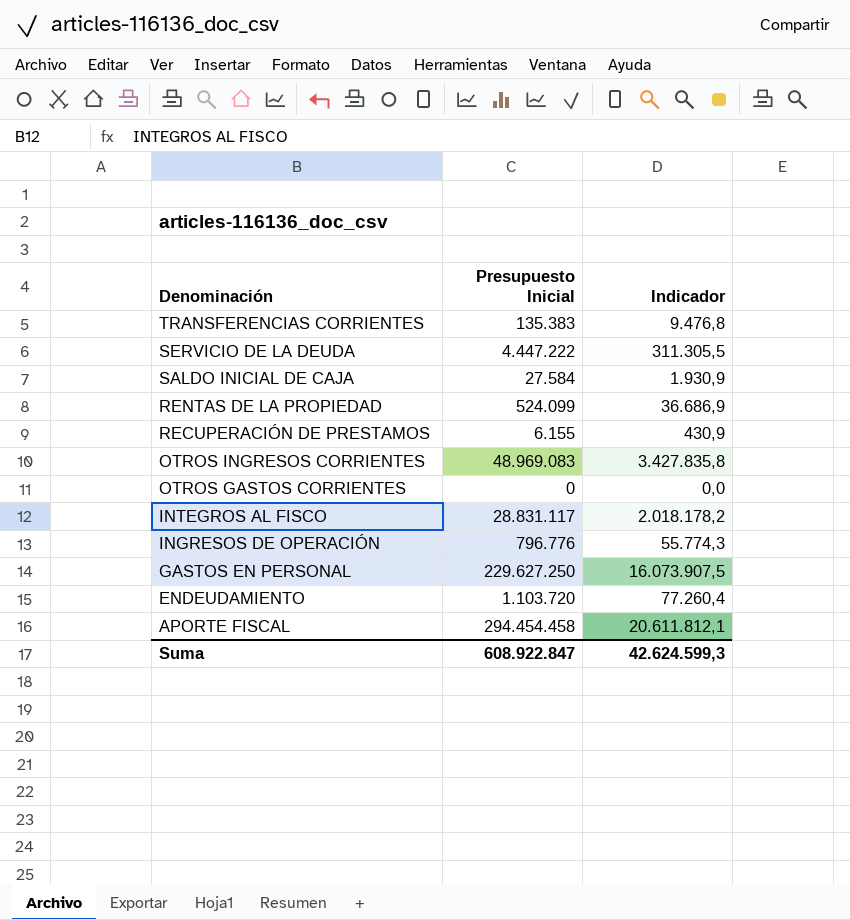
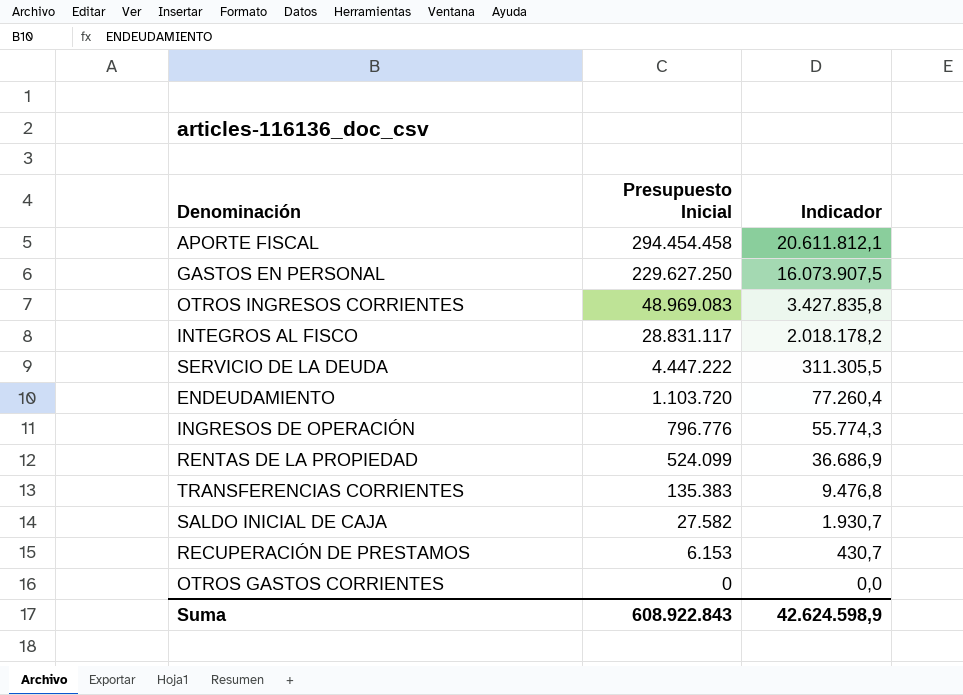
row order: Denominación descending -> Presupuesto Inicial descending
SALDO INICIAL DE CAJA | Presupuesto Inicial: 27.584 -> 27.582
SALDO INICIAL DE CAJA | Indicador: 1.930,9 -> 1.930,7
RECUPERACIÓN DE PRESTAMOS | Presupuesto Inicial: 6.155 -> 6.153
RECUPERACIÓN DE PRESTAMOS | Indicador: 430,9 -> 430,7
Suma | Presupuesto Inicial: 608.922.847 -> 608.922.843
Suma | Indicador: 42.624.599,3 -> 42.624.598,9

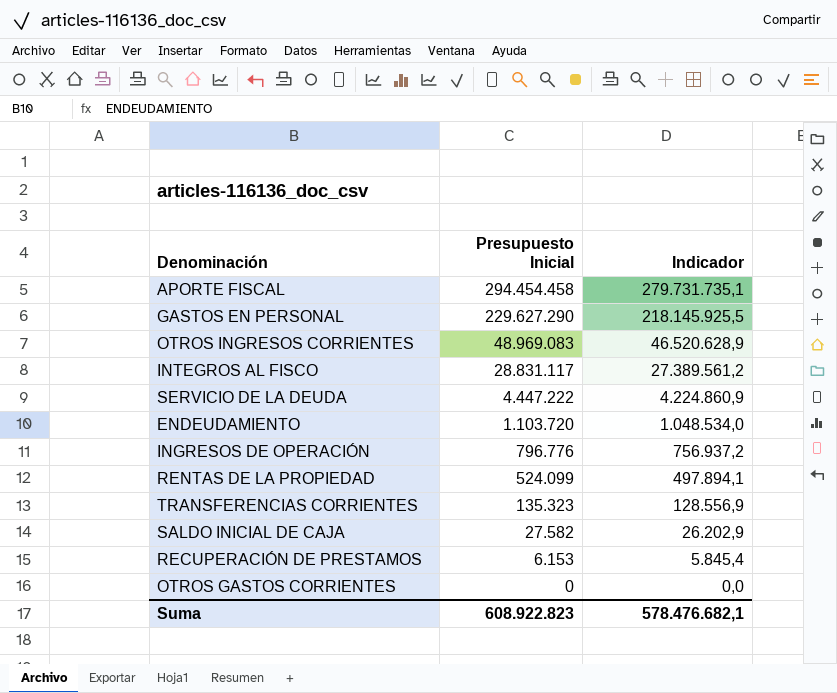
column Indicador | formula: [Presupuesto Inicial] * 0,07 -> [Presupuesto Inicial] * 0,95
GASTOS EN PERSONAL | Presupuesto Inicial: 229.627.250 -> 229.627.290
TRANSFERENCIAS CORRIENTES | Presupuesto Inicial: 135.383 -> 135.323
Suma | Presupuesto Inicial: 608.922.843 -> 608.922.823
Suma | Indicador: 42.624.598,9 -> 578.476.682,1

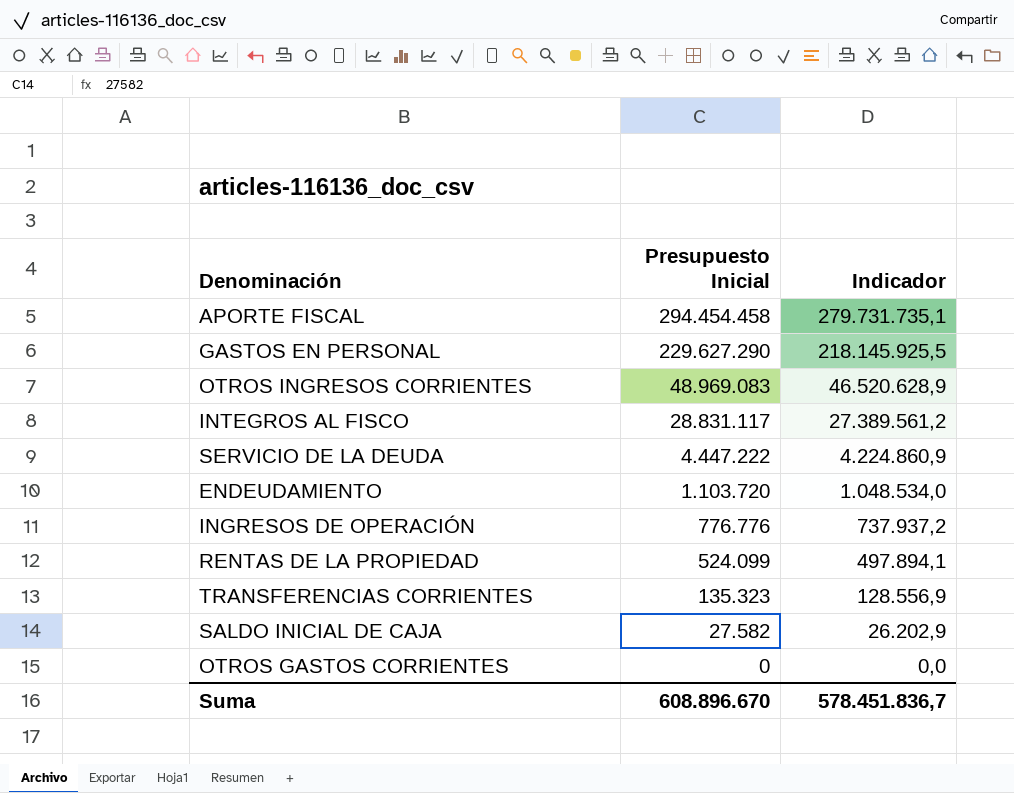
row RECUPERACIÓN DE PRESTAMOS: 6.153 | 5.845,4 -> none
INGRESOS DE OPERACIÓN | Presupuesto Inicial: 796.776 -> 776.776
INGRESOS DE OPERACIÓN | Indicador: 756.937,2 -> 737.937,2
Suma | Presupuesto Inicial: 608.922.823 -> 608.896.670
Suma | Indicador: 578.476.682,1 -> 578.451.836,7

